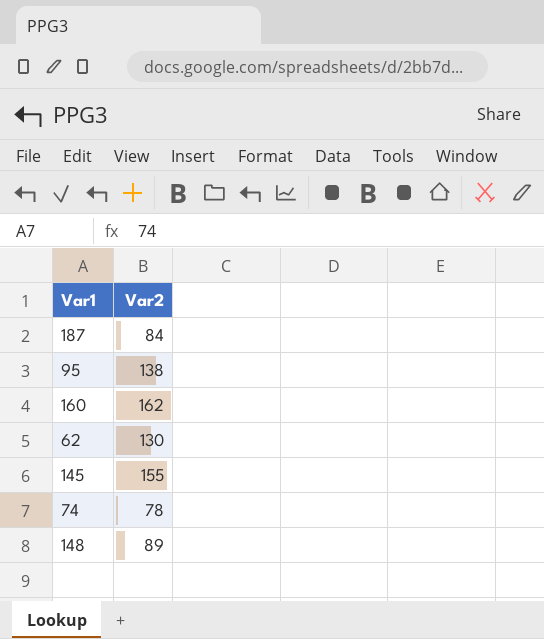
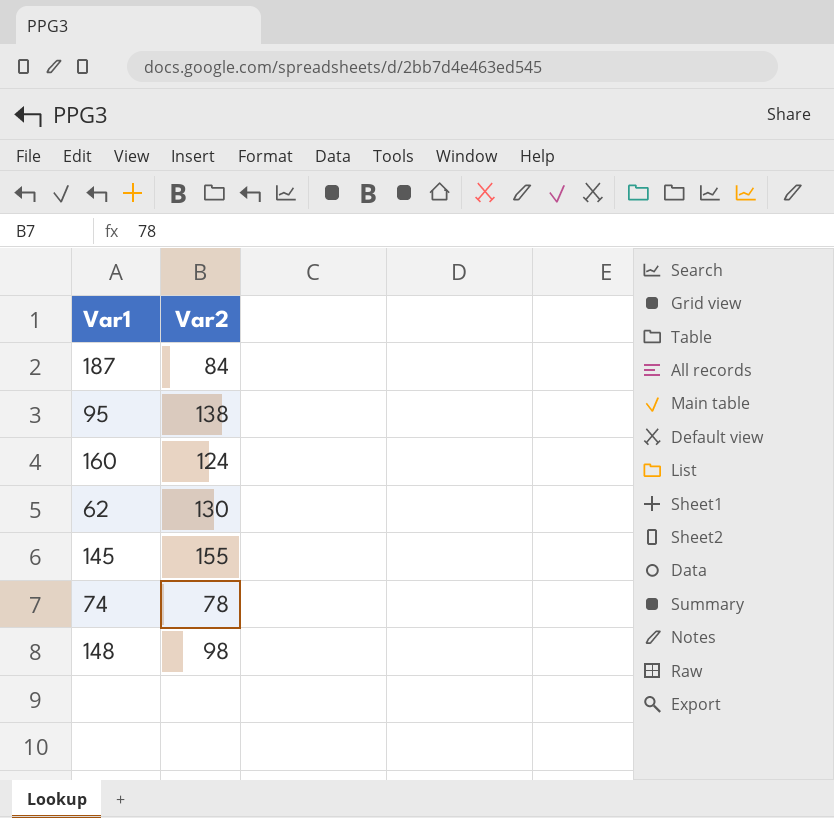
160 | Var2: 162 -> 124
148 | Var2: 89 -> 98

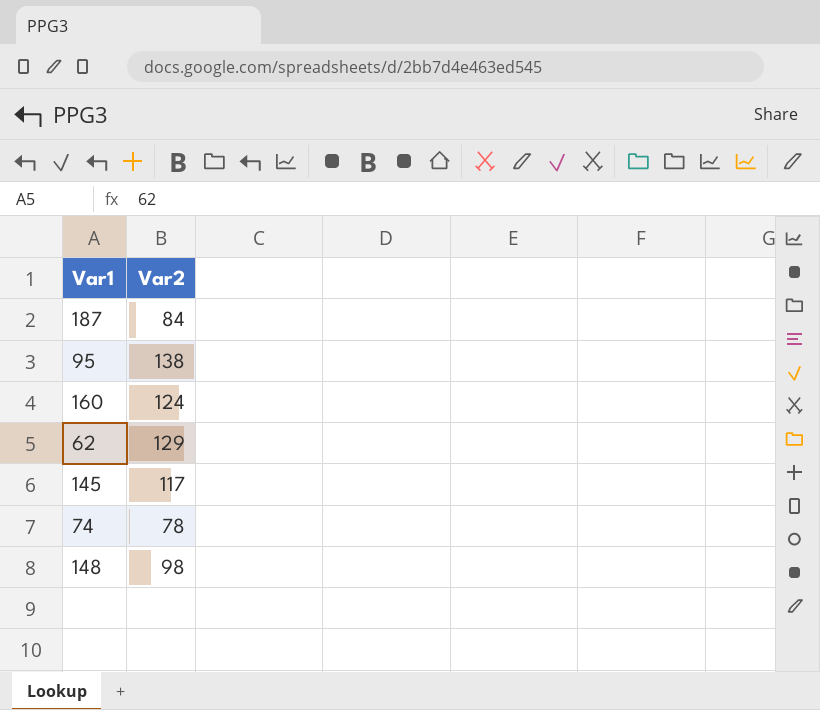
62 | Var2: 130 -> 129
145 | Var2: 155 -> 117

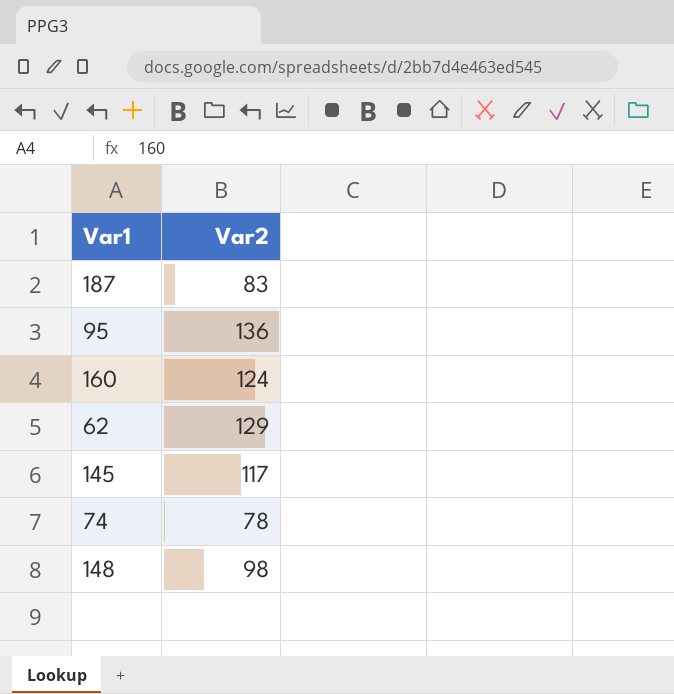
187 | Var2: 84 -> 83
95 | Var2: 138 -> 136

